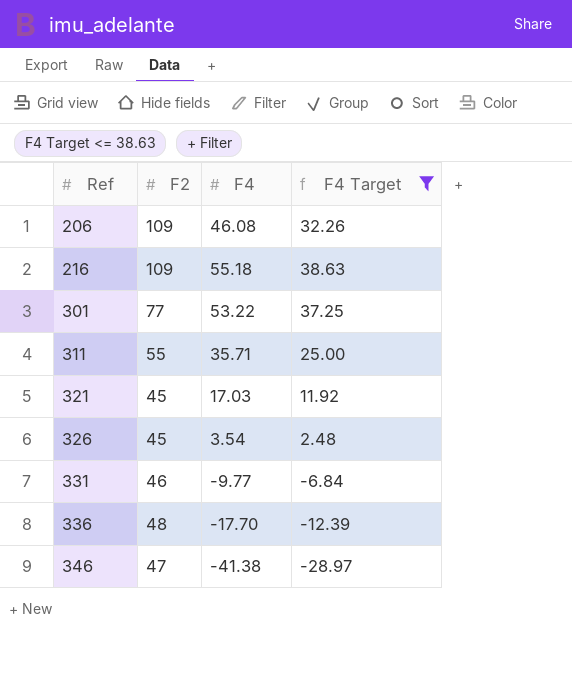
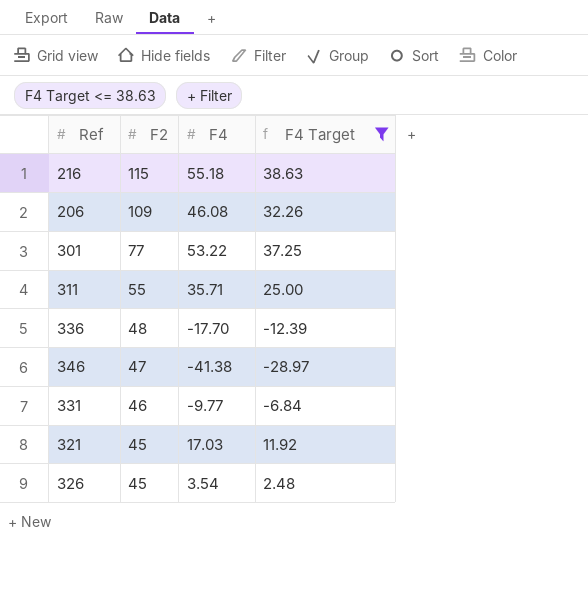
row order: Ref ascending -> F2 descending
216 | F2: 109 -> 115

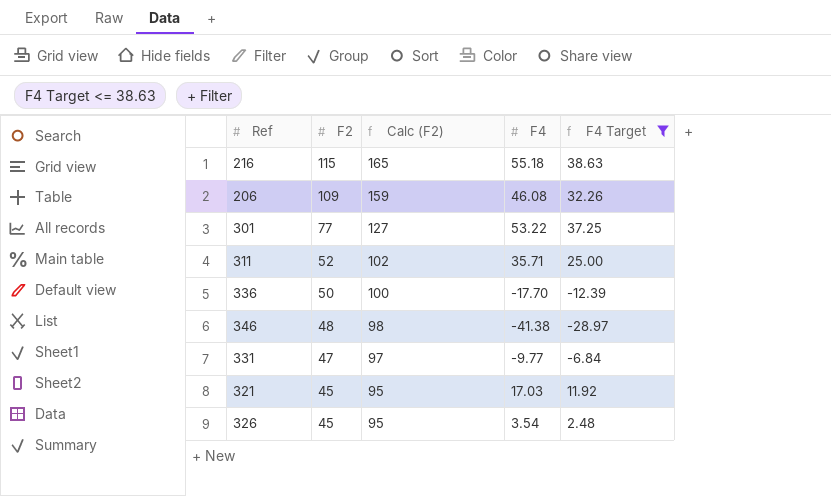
column Calc (F2) | formula: none -> [F2] + 50
311 | F2: 55 -> 52
336 | F2: 48 -> 50
346 | F2: 47 -> 48
331 | F2: 46 -> 47

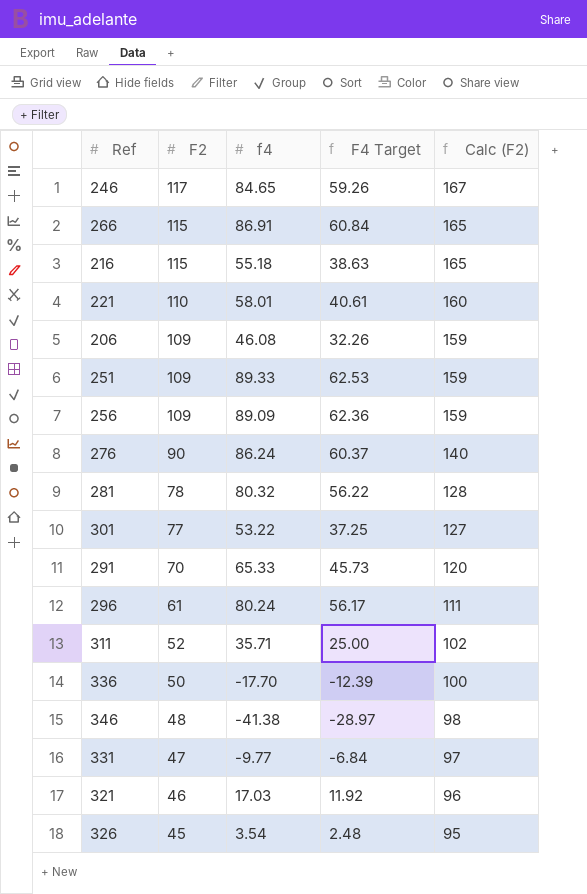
filter: F4 Target <= 38.63 -> none
column name: F4 -> f4
column Calc (F2) | position: 3 -> 5
321 | F2: 45 -> 46
321 | Calc (F2): 95 -> 96

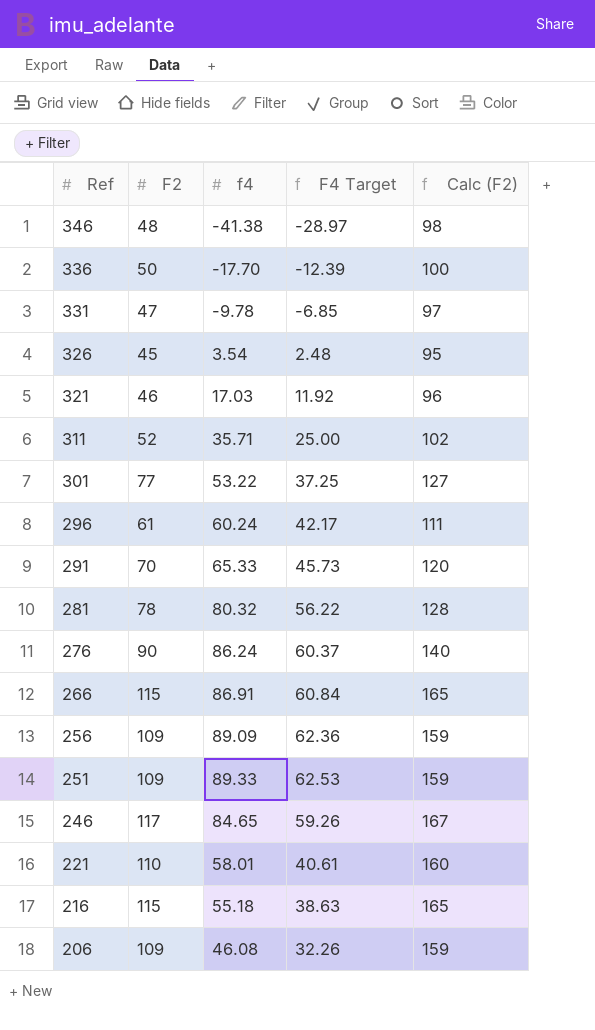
row order: F2 descending -> Ref descending
331 | f4: -9.77 -> -9.78
331 | F4 Target: -6.84 -> -6.85
296 | f4: 80.24 -> 60.24
296 | F4 Target: 56.17 -> 42.17

